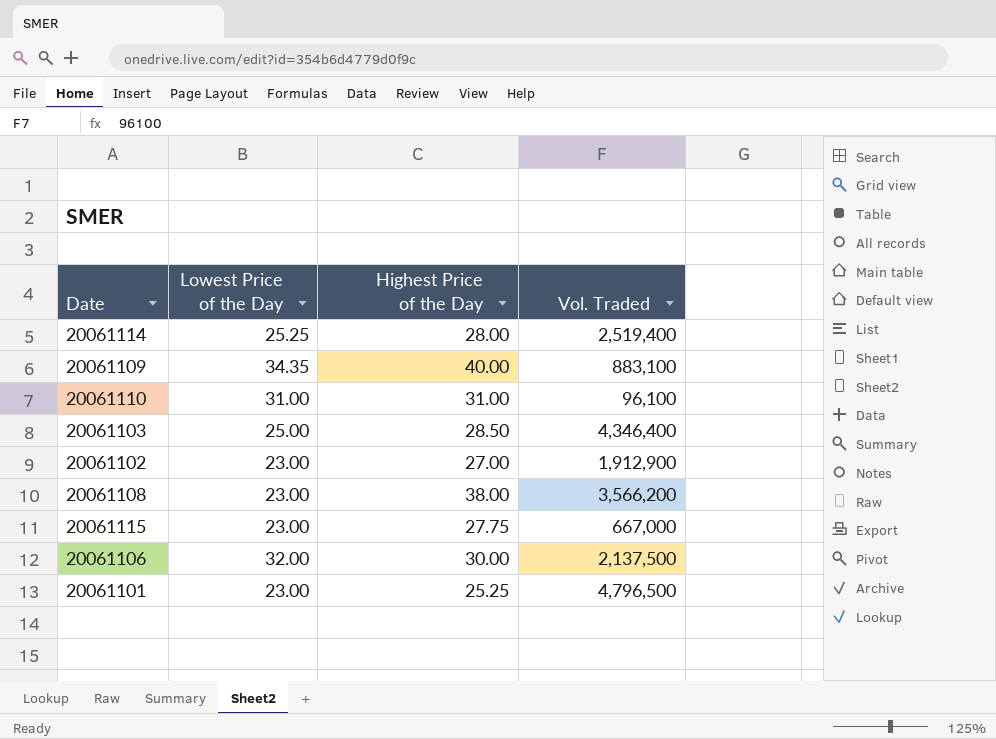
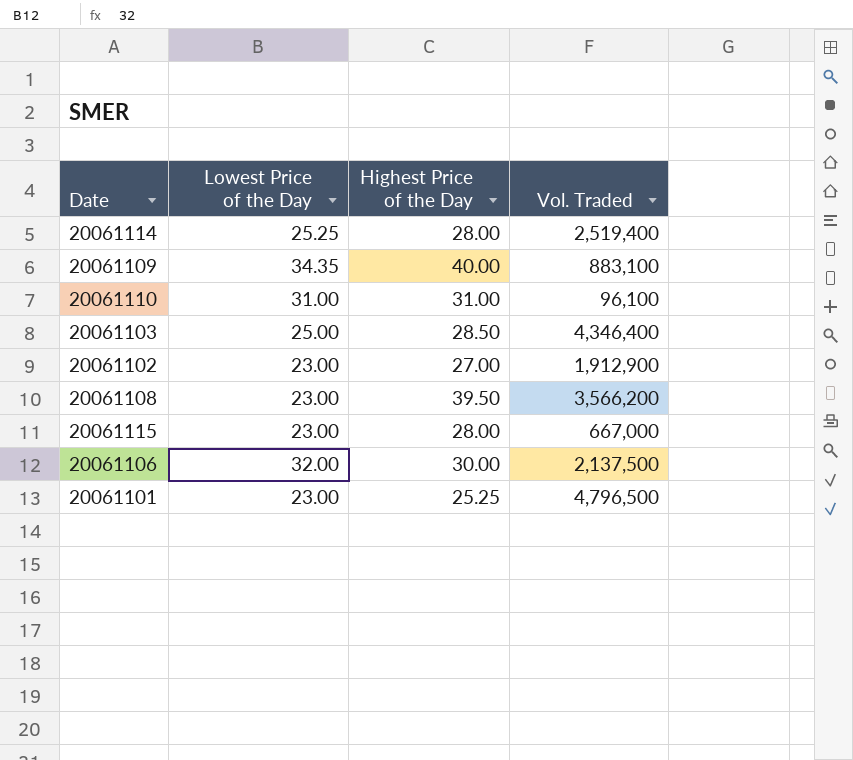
20061108 | Highest Price of the Day: 38.00 -> 39.50
20061115 | Highest Price of the Day: 27.75 -> 28.00

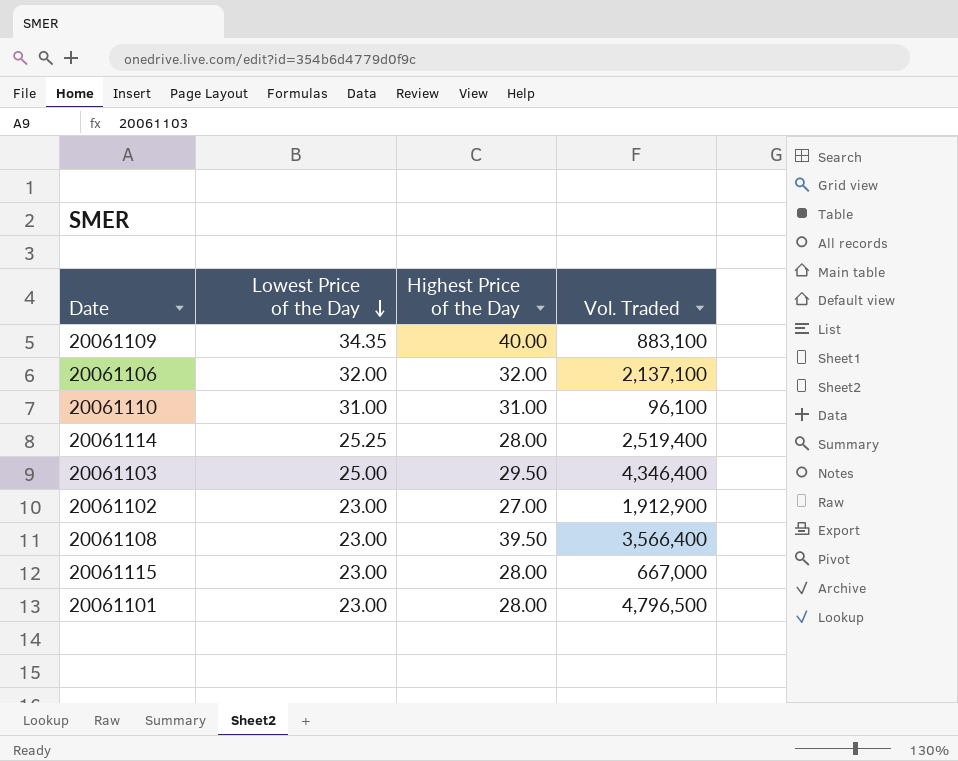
row order: none -> Lowest Price of the Day descending
20061106 | Highest Price of the Day: 30.00 -> 32.00
20061106 | Vol. Traded: 2,137,500 -> 2,137,100
20061103 | Highest Price of the Day: 28.50 -> 29.50
20061108 | Vol. Traded: 3,566,200 -> 3,566,400
20061101 | Highest Price of the Day: 25.25 -> 28.00

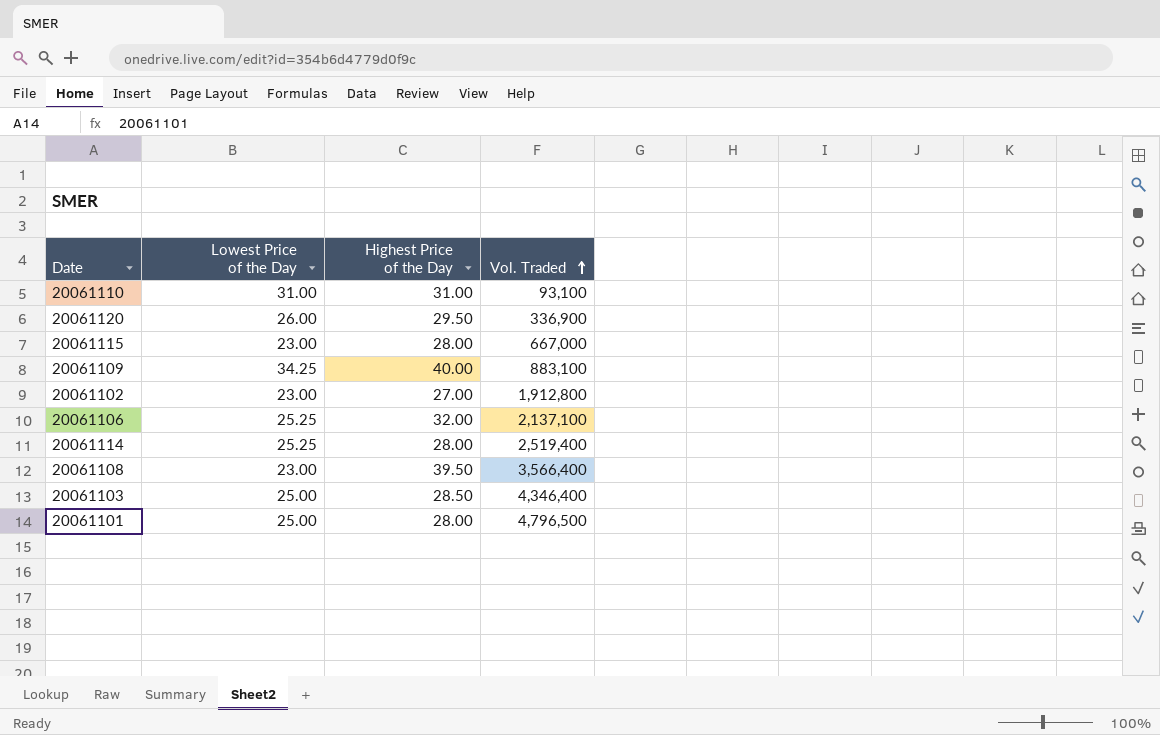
row order: Lowest Price of the Day descending -> Vol. Traded ascending
20061110 | Vol. Traded: 96,100 -> 93,100
row 20061120: none -> 26.00 | 29.50 | 336,900
20061109 | Lowest Price of the Day: 34.35 -> 34.25
20061102 | Vol. Traded: 1,912,900 -> 1,912,800
20061106 | Lowest Price of the Day: 32.00 -> 25.25
20061103 | Highest Price of the Day: 29.50 -> 28.50
20061101 | Lowest Price of the Day: 23.00 -> 25.00

